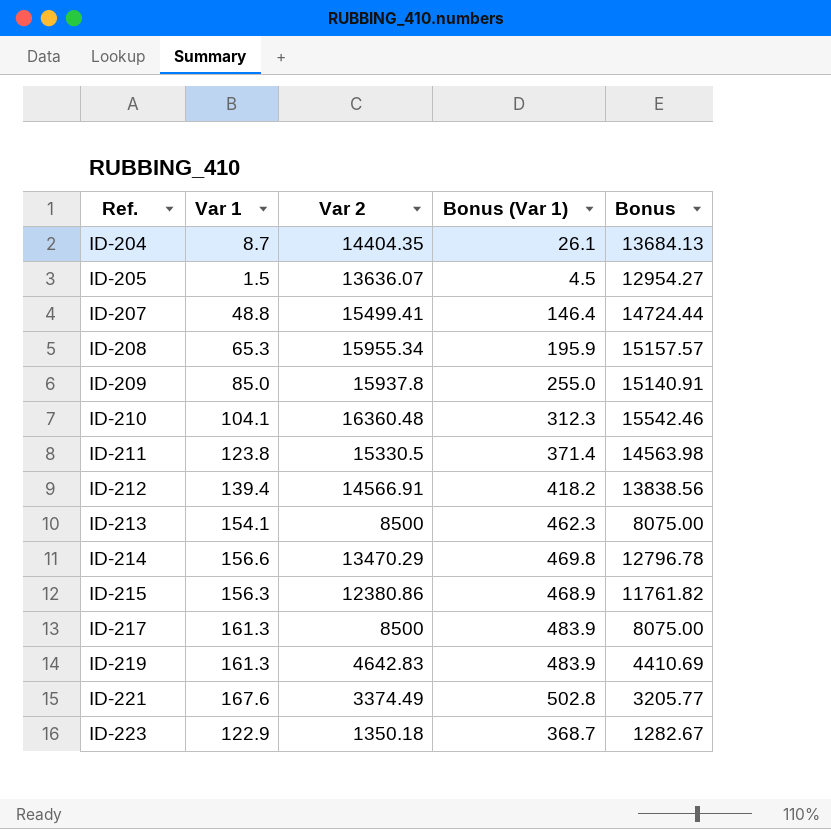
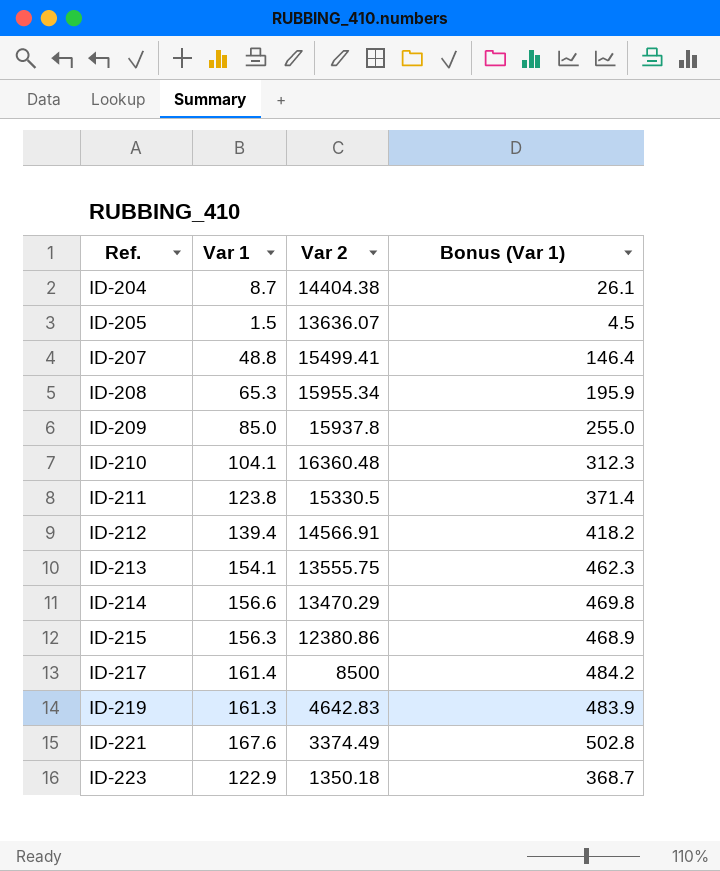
column Bonus | formula: [Var 2] * 0.95 -> none
ID-204 | Var 2: 14404.35 -> 14404.38
ID-213 | Var 2: 8500 -> 13555.75
ID-217 | Var 1: 161.3 -> 161.4
ID-217 | Bonus (Var 1): 483.9 -> 484.2

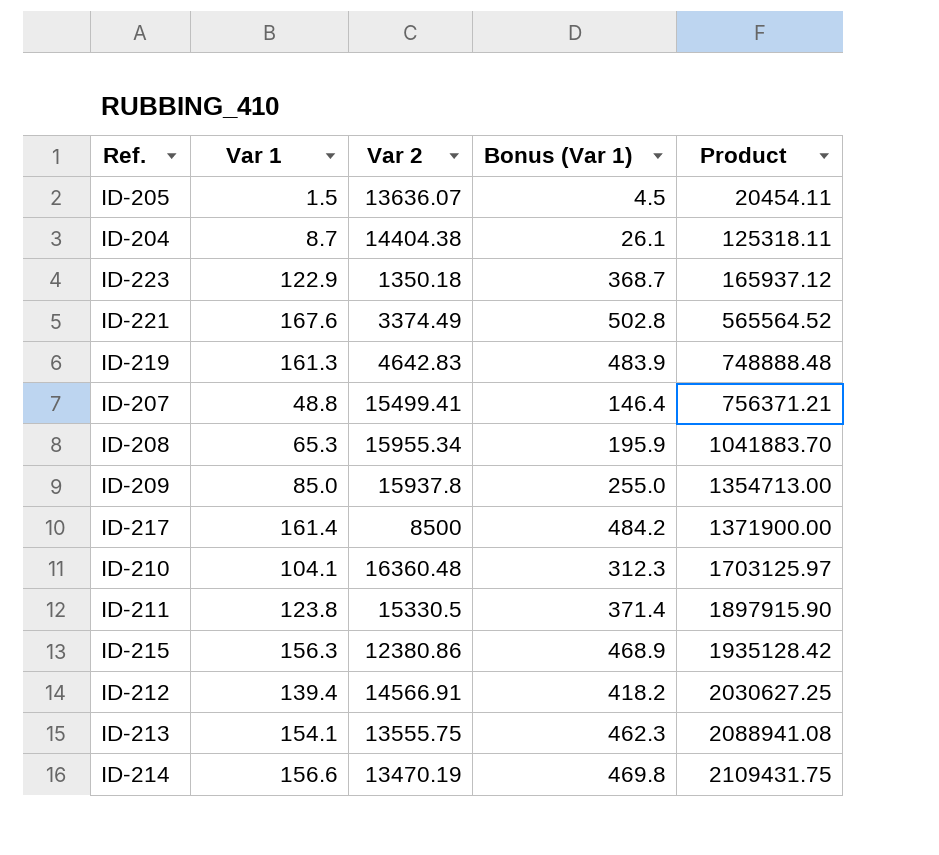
row order: Ref. ascending -> Product ascending
column Product | formula: none -> [Var 1] * [Var 2]
ID-214 | Var 2: 13470.29 -> 13470.19

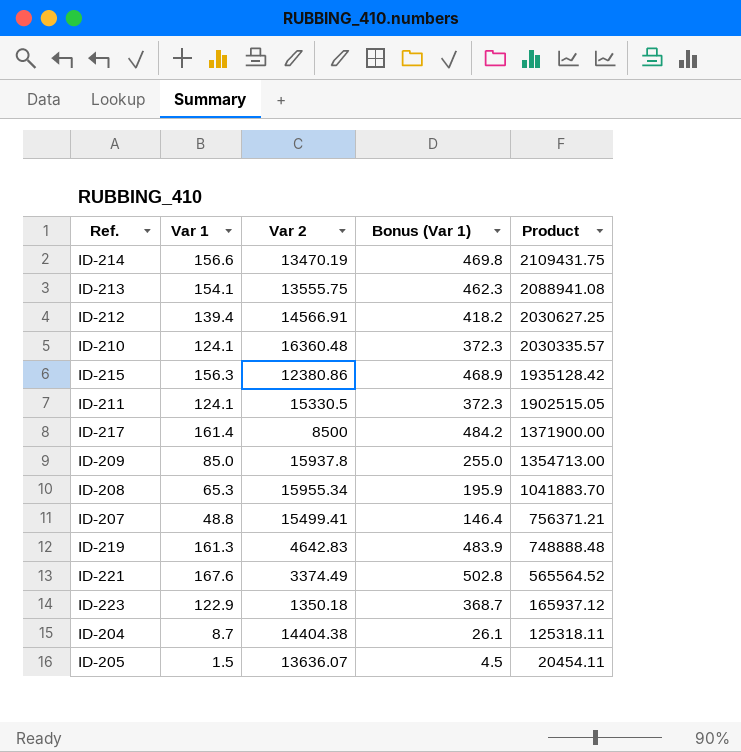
row order: Product ascending -> Product descending
ID-210 | Var 1: 104.1 -> 124.1
ID-210 | Bonus (Var 1): 312.3 -> 372.3
ID-210 | Product: 1703125.97 -> 2030335.57
ID-211 | Var 1: 123.8 -> 124.1
ID-211 | Bonus (Var 1): 371.4 -> 372.3
ID-211 | Product: 1897915.90 -> 1902515.05

